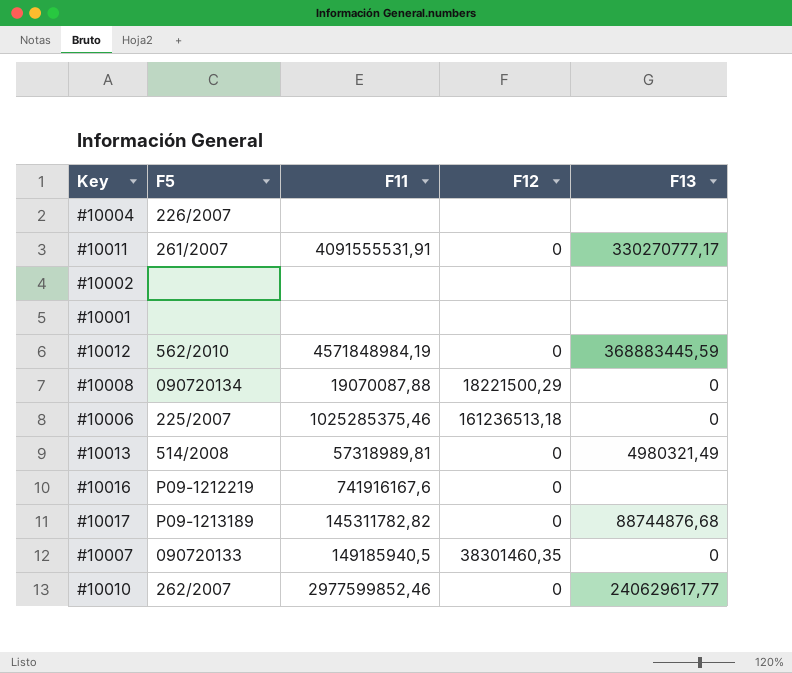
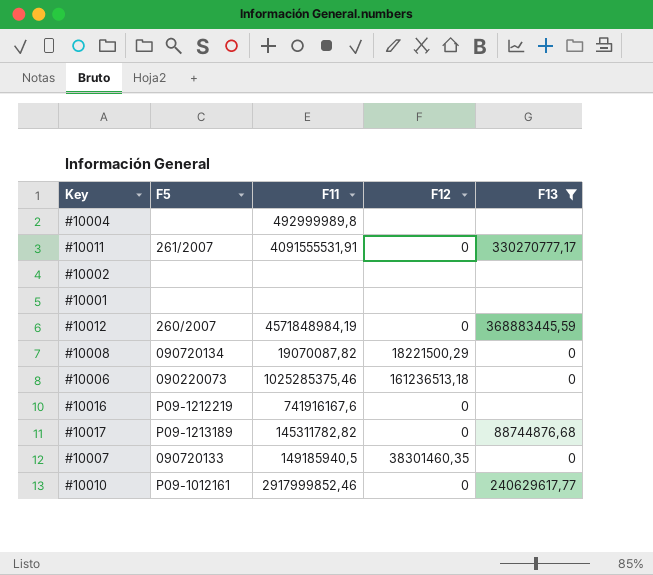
filter: none -> F13 != 4980321,49
#10004 | F5: 226/2007 -> none
#10004 | F11: none -> 492999989,8
#10012 | F5: 562/2010 -> 260/2007
#10008 | F11: 19070087,88 -> 19070087,82
#10006 | F5: 225/2007 -> 090220073
#10010 | F5: 262/2007 -> P09-1012161
#10010 | F11: 2977599852,46 -> 2917999852,46

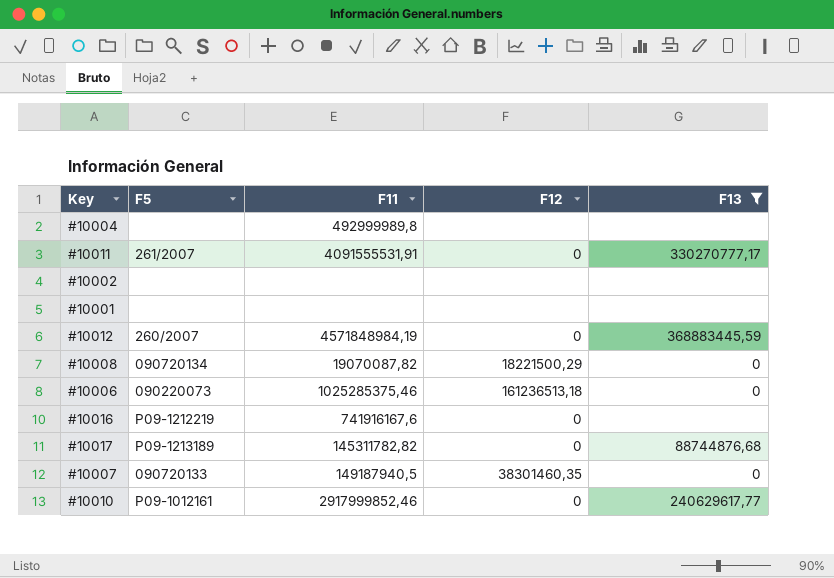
#10007 | F11: 149185940,5 -> 149187940,5

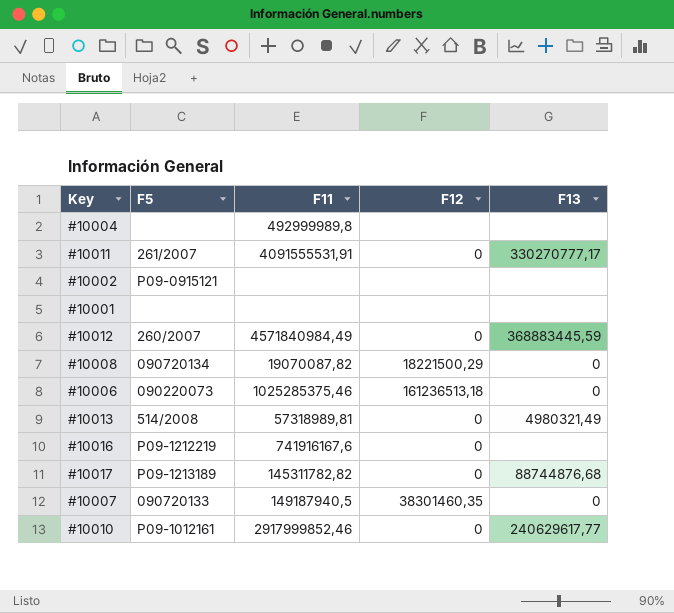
filter: F13 != 4980321,49 -> none
#10002 | F5: none -> P09-0915121
#10012 | F11: 4571848984,19 -> 4571840984,49

